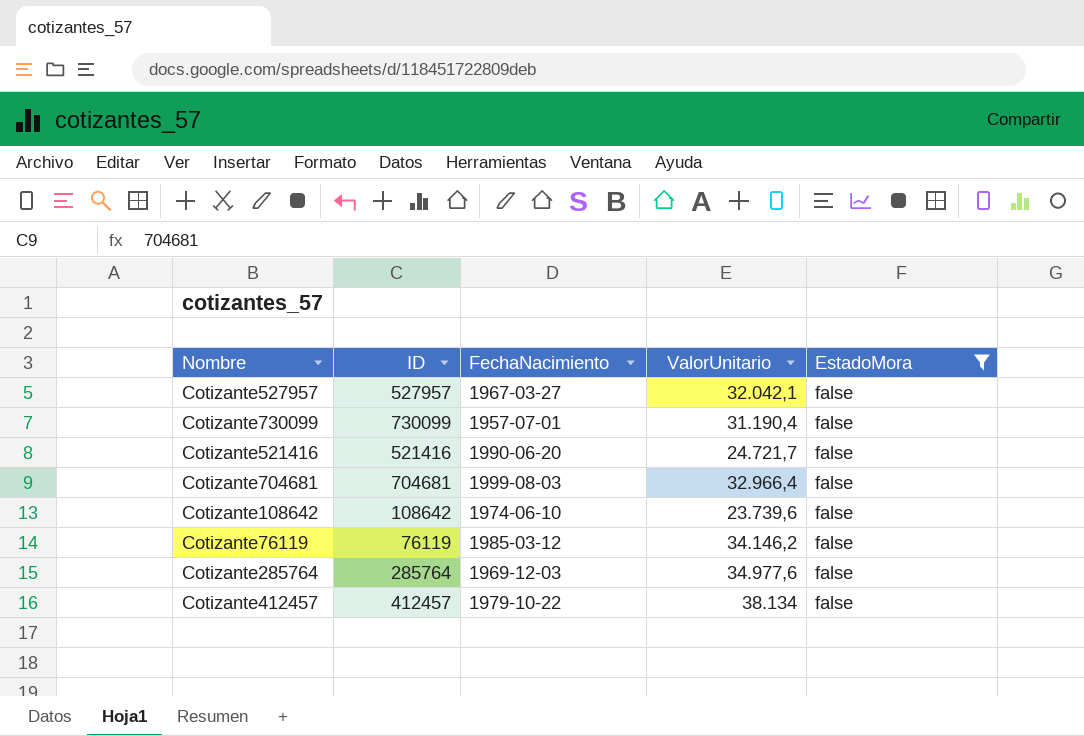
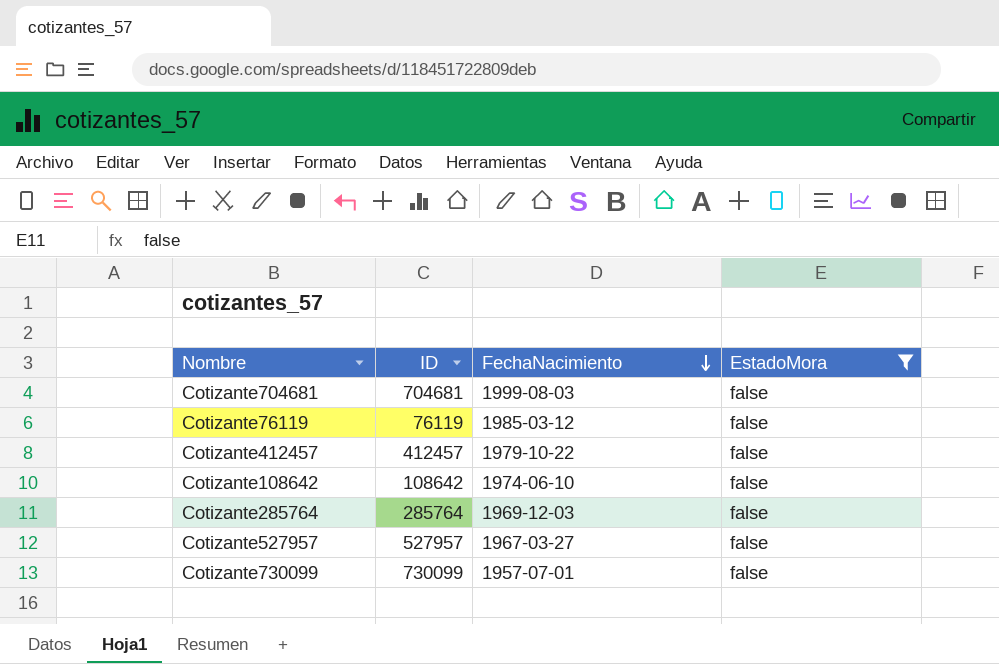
row order: none -> FechaNacimiento descending
column ValorUnitario | position: 4 -> none
row Cotizante521416: 521416 | 1990-06-20 | 24.721,7 | false -> none

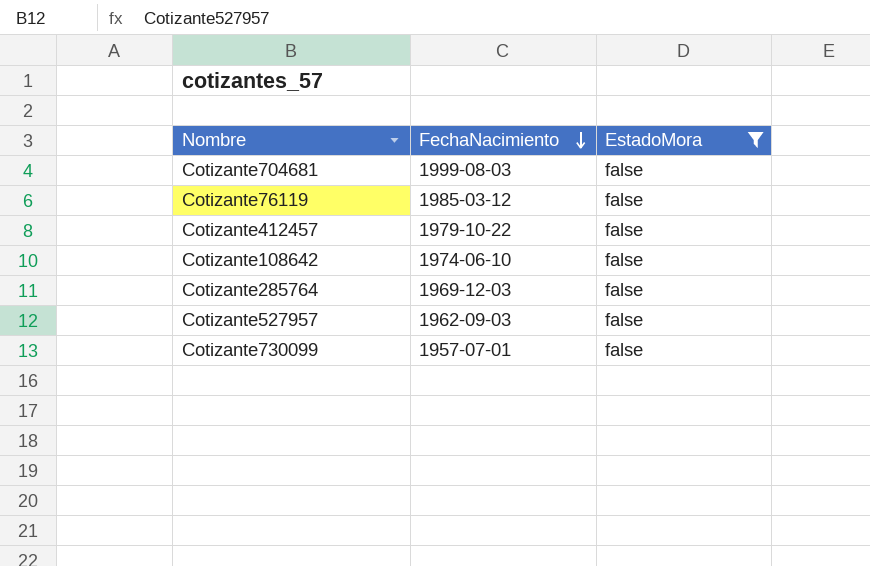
column ID | position: 2 -> none
Cotizante527957 | FechaNacimiento: 1967-03-27 -> 1962-09-03

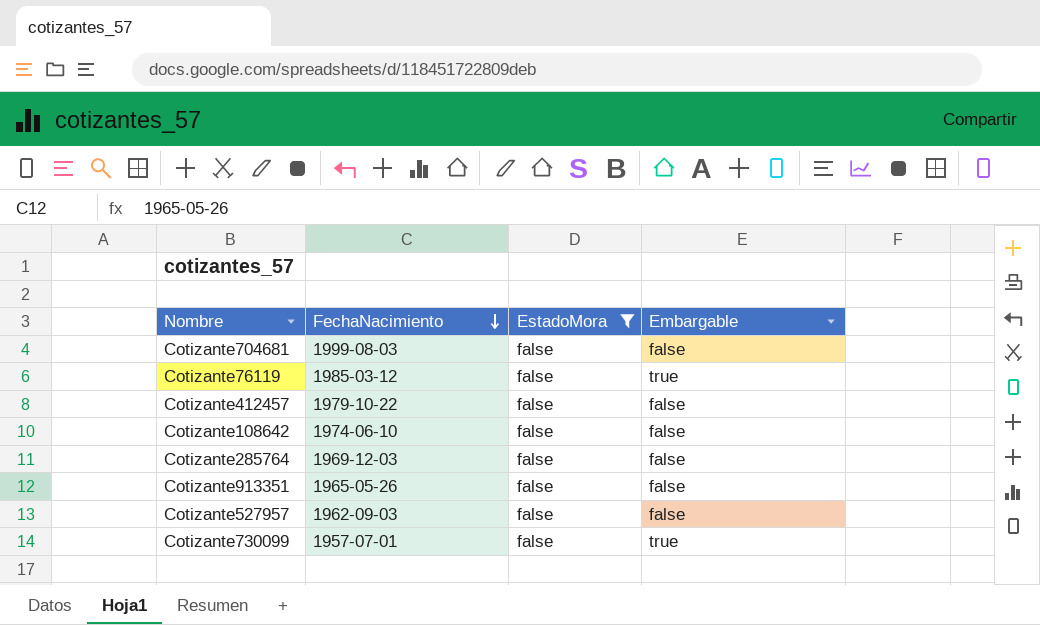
column Embargable | position: none -> 4
row Cotizante913351: none -> 1965-05-26 | false | false

